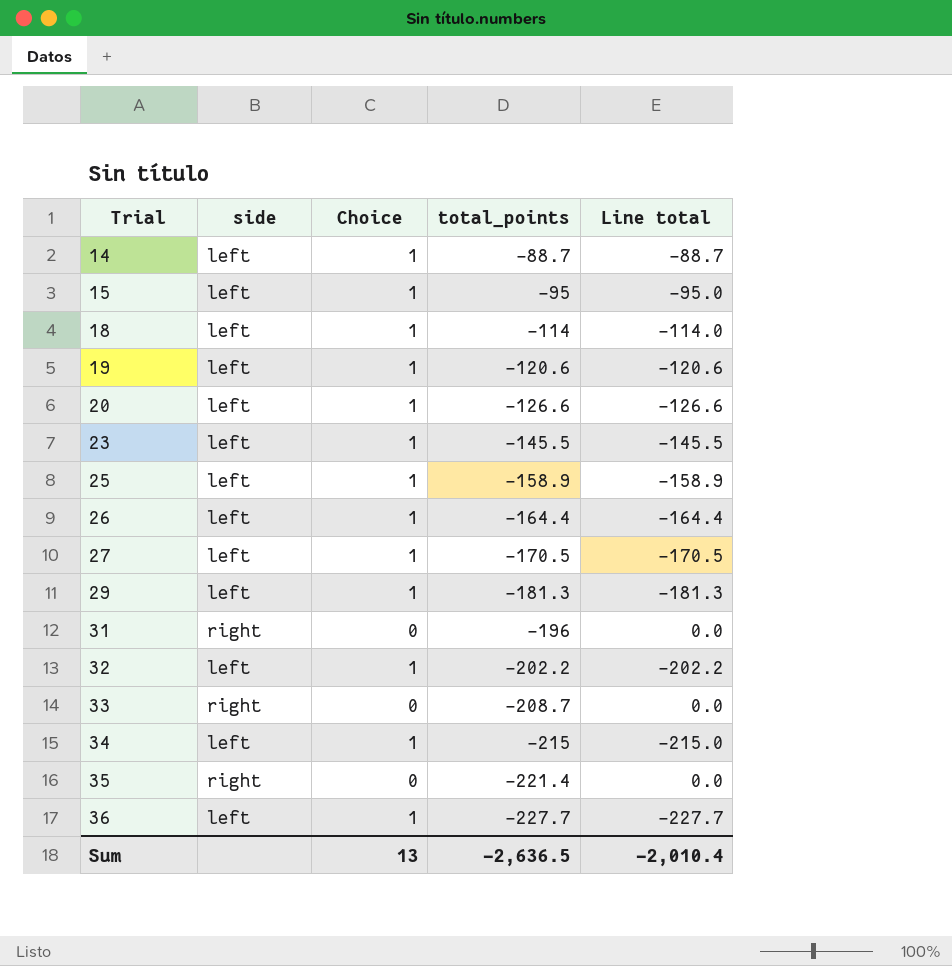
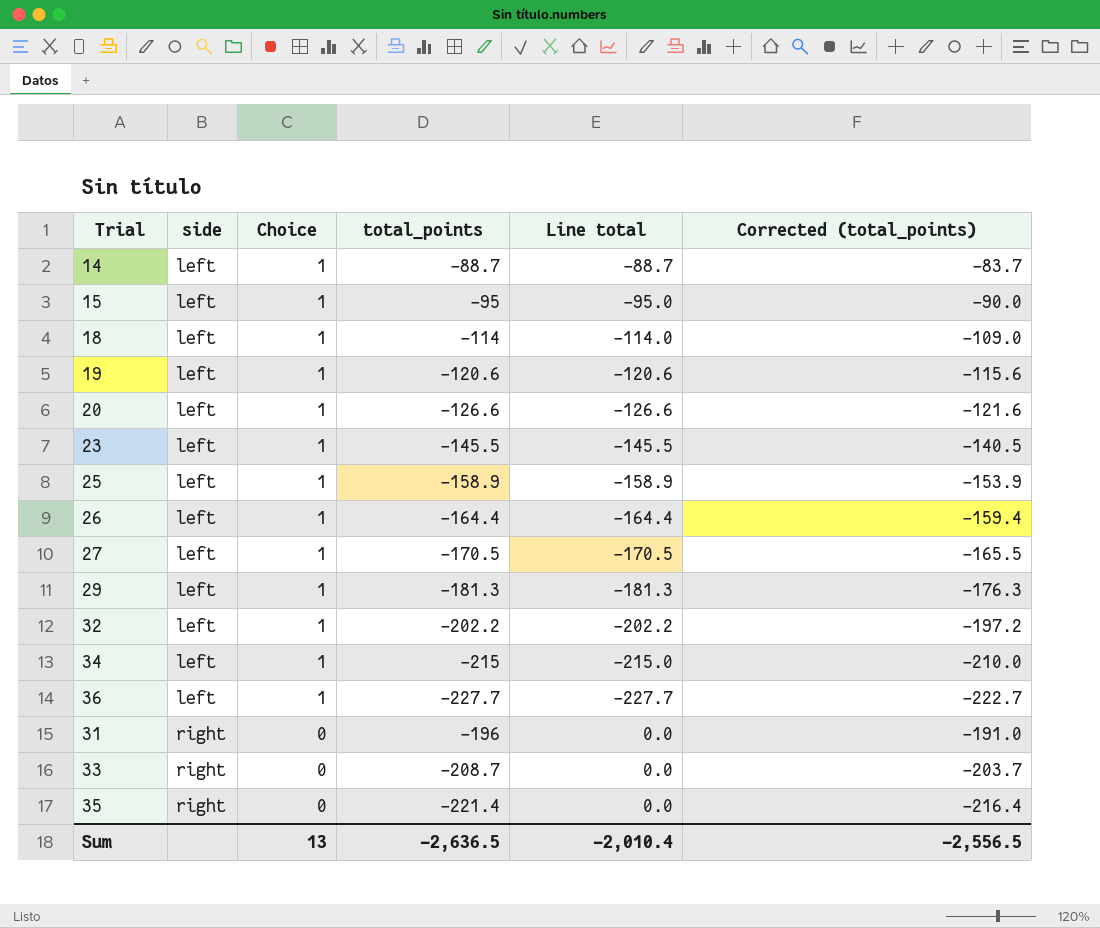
row order: Trial ascending -> side ascending
column Corrected (total_points) | formula: none -> [total_points] + 5

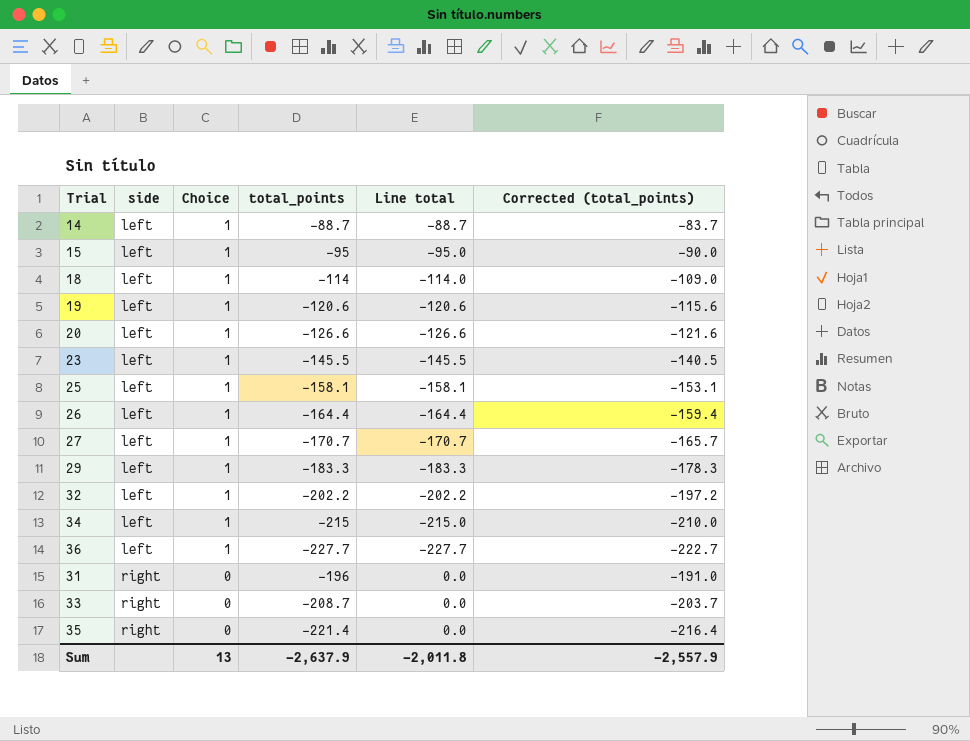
25 | total_points: -158.9 -> -158.1
25 | Line total: -158.9 -> -158.1
25 | Corrected (total_points): -153.9 -> -153.1
27 | total_points: -170.5 -> -170.7
27 | Line total: -170.5 -> -170.7
27 | Corrected (total_points): -165.5 -> -165.7
29 | total_points: -181.3 -> -183.3
29 | Line total: -181.3 -> -183.3
29 | Corrected (total_points): -176.3 -> -178.3
Sum | total_points: -2,636.5 -> -2,637.9
Sum | Line total: -2,010.4 -> -2,011.8
Sum | Corrected (total_points): -2,556.5 -> -2,557.9

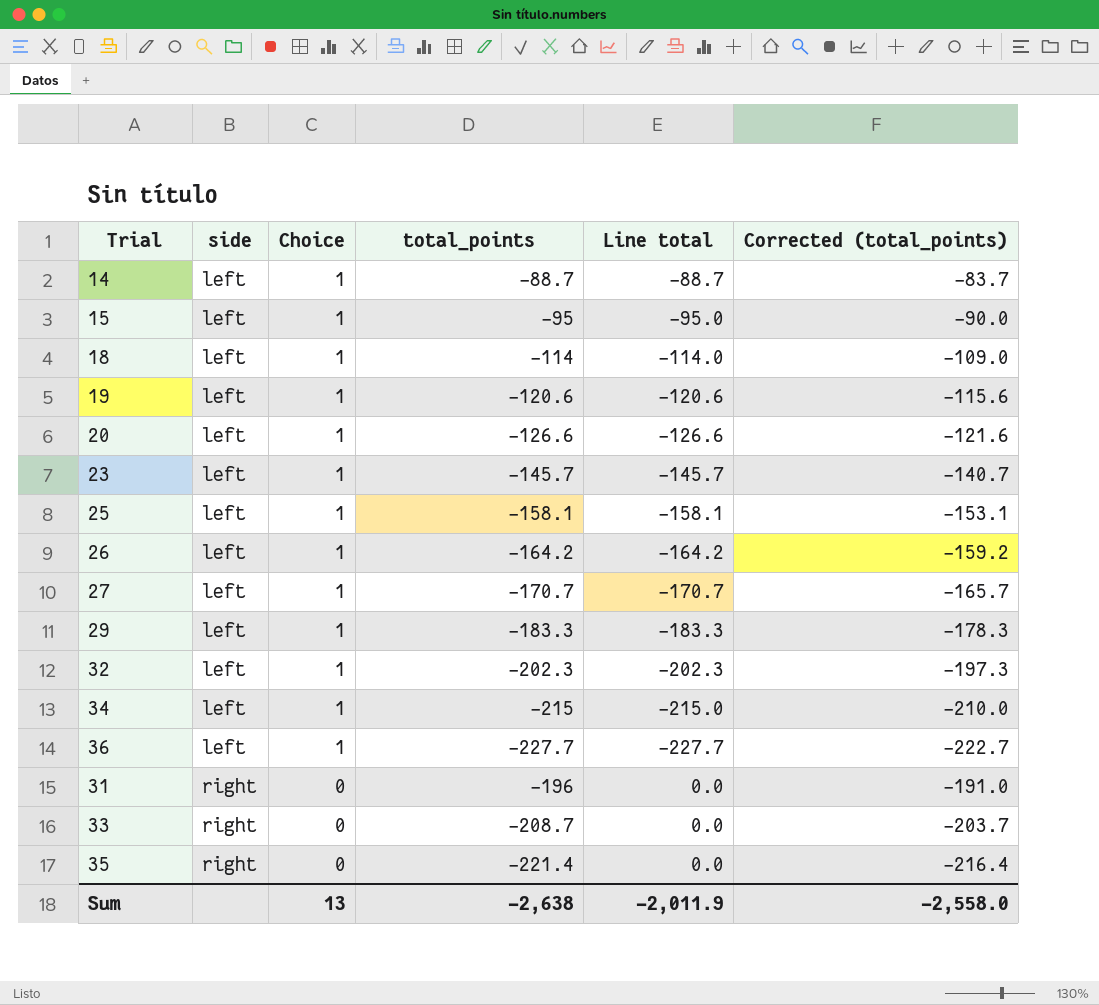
23 | total_points: -145.5 -> -145.7
23 | Line total: -145.5 -> -145.7
23 | Corrected (total_points): -140.5 -> -140.7
26 | total_points: -164.4 -> -164.2
26 | Line total: -164.4 -> -164.2
26 | Corrected (total_points): -159.4 -> -159.2
32 | total_points: -202.2 -> -202.3
32 | Line total: -202.2 -> -202.3
32 | Corrected (total_points): -197.2 -> -197.3
Sum | total_points: -2,637.9 -> -2,638
Sum | Line total: -2,011.8 -> -2,011.9
Sum | Corrected (total_points): -2,557.9 -> -2,558.0

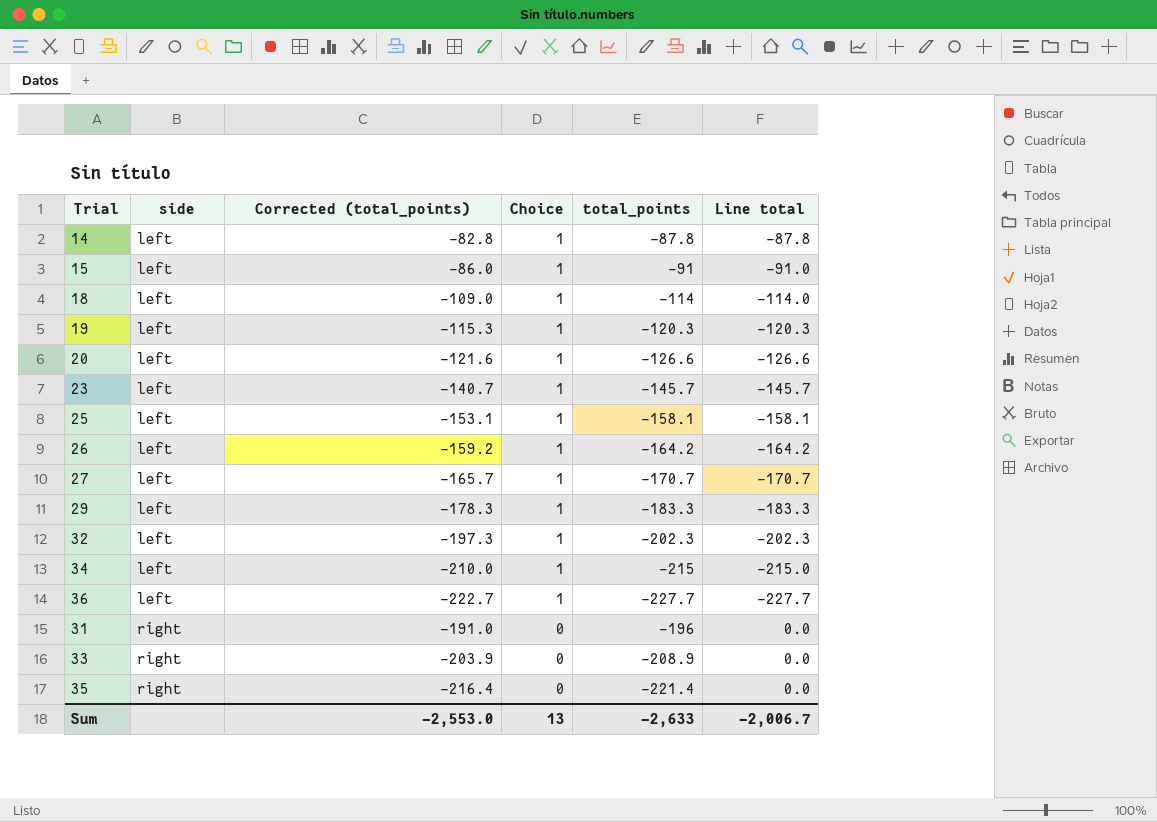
column Corrected (total_points) | position: 6 -> 3
14 | Corrected (total_points): -83.7 -> -82.8
14 | total_points: -88.7 -> -87.8
14 | Line total: -88.7 -> -87.8
15 | Corrected (total_points): -90.0 -> -86.0
15 | total_points: -95 -> -91
15 | Line total: -95.0 -> -91.0
19 | Corrected (total_points): -115.6 -> -115.3
19 | total_points: -120.6 -> -120.3
19 | Line total: -120.6 -> -120.3
33 | Corrected (total_points): -203.7 -> -203.9
33 | total_points: -208.7 -> -208.9
Sum | Corrected (total_points): -2,558.0 -> -2,553.0
Sum | total_points: -2,638 -> -2,633
Sum | Line total: -2,011.9 -> -2,006.7

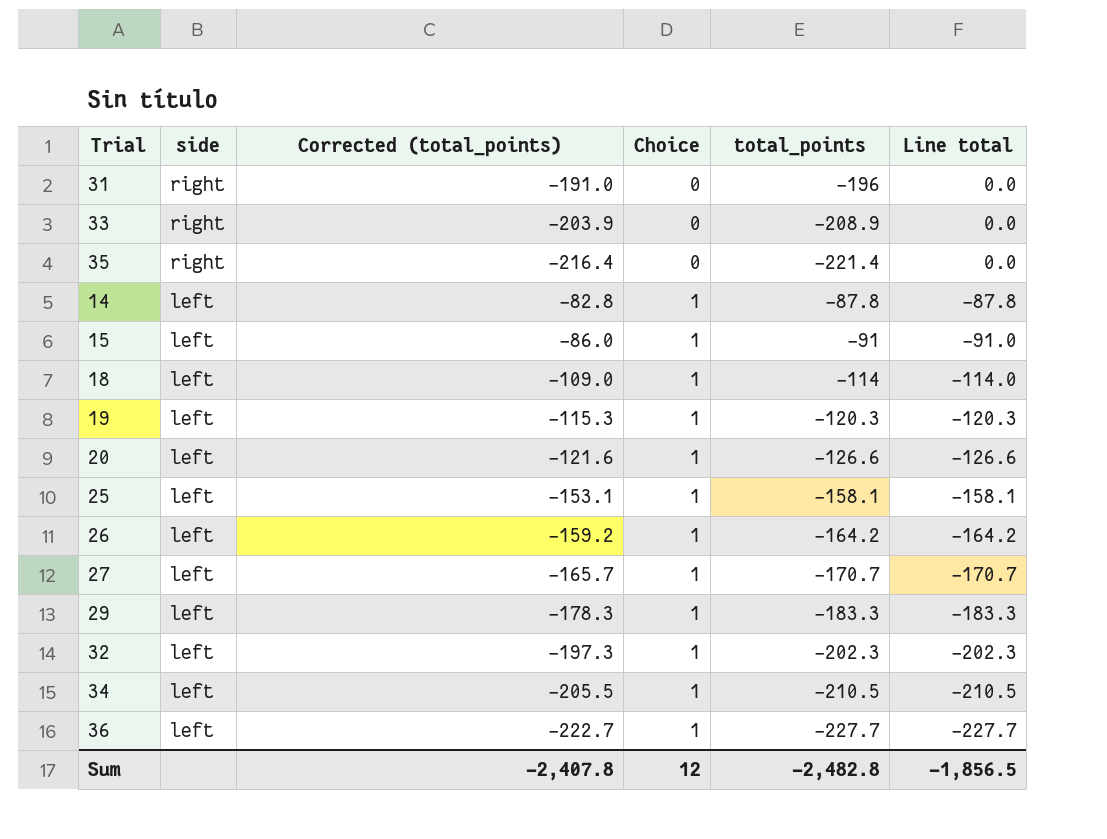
row order: side ascending -> side descending
row 23: left | -140.7 | 1 | -145.7 | -145.7 -> none
34 | Corrected (total_points): -210.0 -> -205.5
34 | total_points: -215 -> -210.5
34 | Line total: -215.0 -> -210.5
Sum | Corrected (total_points): -2,553.0 -> -2,407.8
Sum | Choice: 13 -> 12
Sum | total_points: -2,633 -> -2,482.8
Sum | Line total: -2,006.7 -> -1,856.5

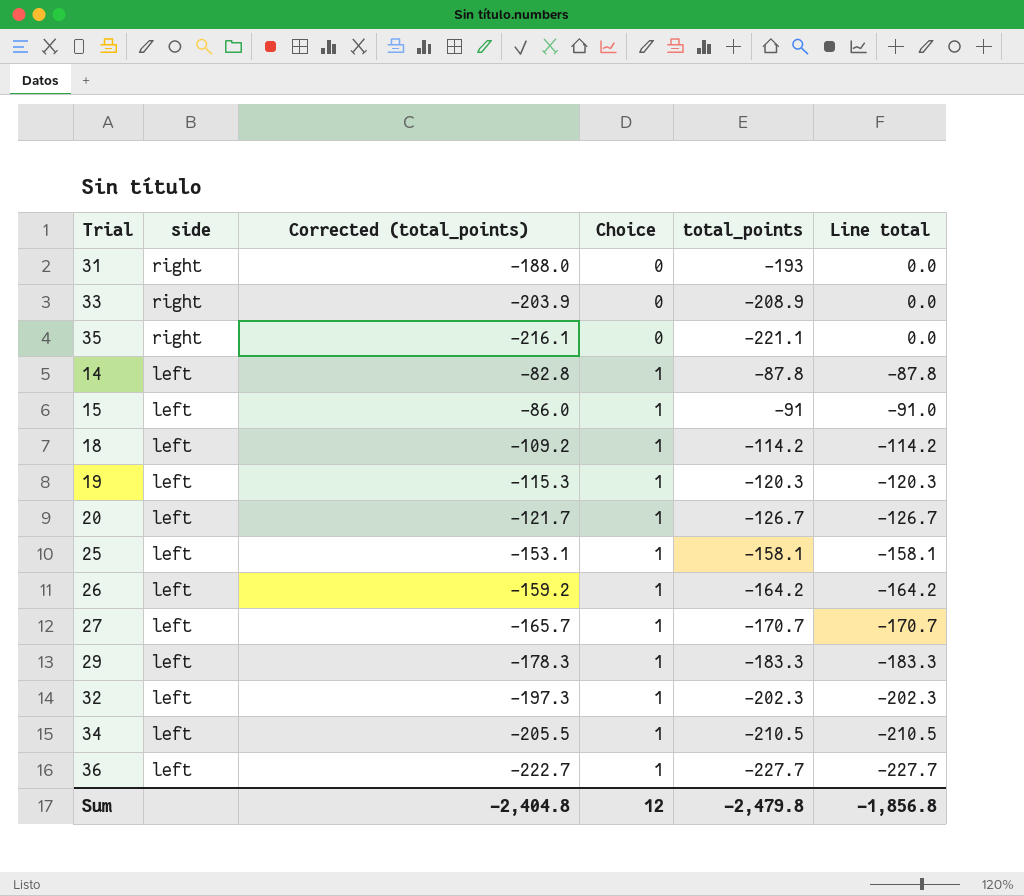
31 | Corrected (total_points): -191.0 -> -188.0
31 | total_points: -196 -> -193
35 | Corrected (total_points): -216.4 -> -216.1
35 | total_points: -221.4 -> -221.1
18 | Corrected (total_points): -109.0 -> -109.2
18 | total_points: -114 -> -114.2
18 | Line total: -114.0 -> -114.2
20 | Corrected (total_points): -121.6 -> -121.7
20 | total_points: -126.6 -> -126.7
20 | Line total: -126.6 -> -126.7
Sum | Corrected (total_points): -2,407.8 -> -2,404.8
Sum | total_points: -2,482.8 -> -2,479.8
Sum | Line total: -1,856.5 -> -1,856.8

